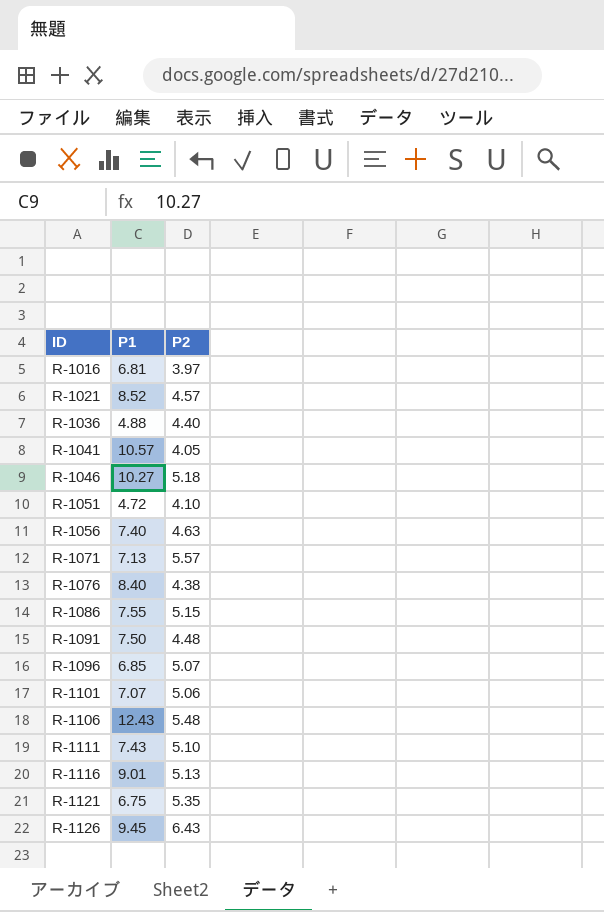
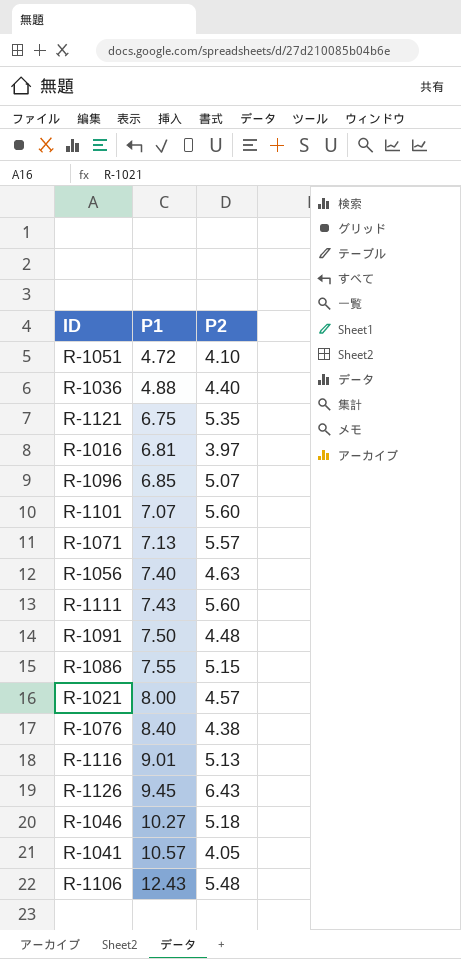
row order: ID ascending -> P1 ascending
R-1101 | P2: 5.06 -> 5.60
R-1111 | P2: 5.10 -> 5.60
R-1021 | P1: 8.52 -> 8.00

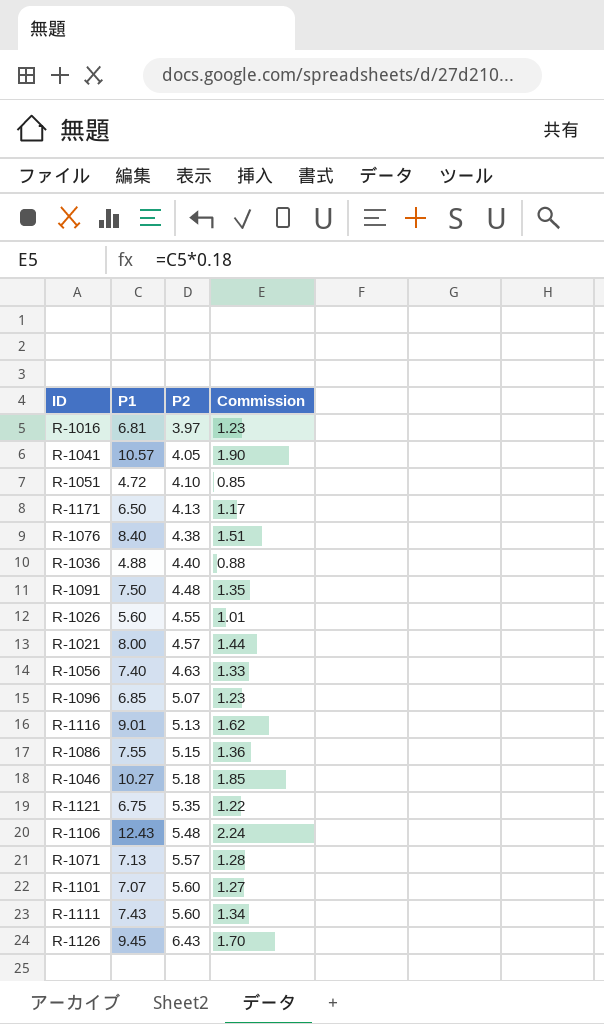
row order: P1 ascending -> P2 ascending
column Commission | formula: none -> [P1] * 0.18
row R-1171: none -> 6.50 | 4.13 | 1.17
row R-1026: none -> 5.60 | 4.55 | 1.01

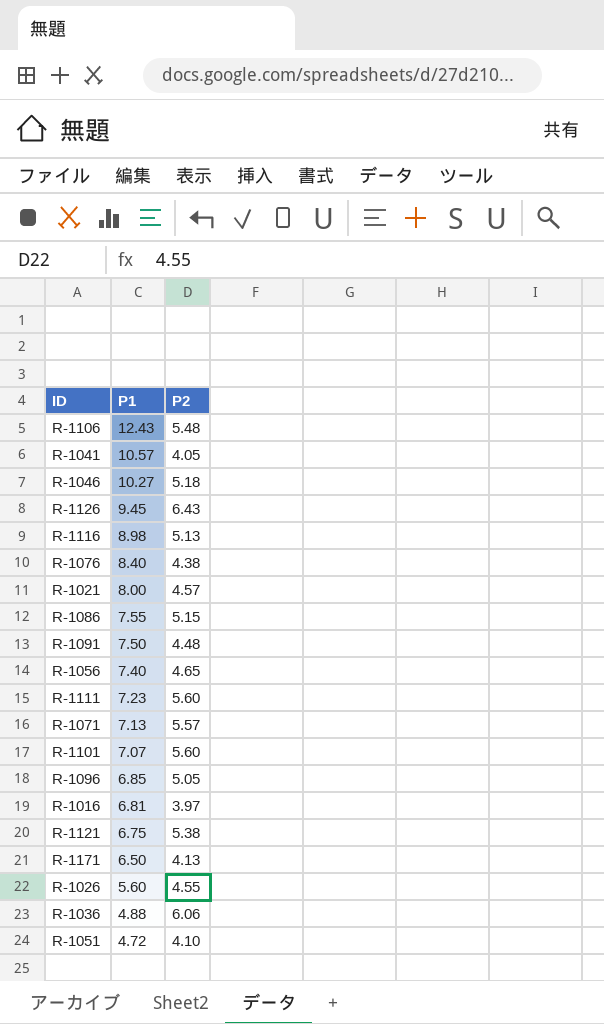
row order: P2 ascending -> P1 descending
column Commission | formula: [P1] * 0.18 -> none
R-1116 | P1: 9.01 -> 8.98
R-1056 | P2: 4.63 -> 4.65
R-1111 | P1: 7.43 -> 7.23
R-1096 | P2: 5.07 -> 5.05
R-1121 | P2: 5.35 -> 5.38
R-1036 | P2: 4.40 -> 6.06

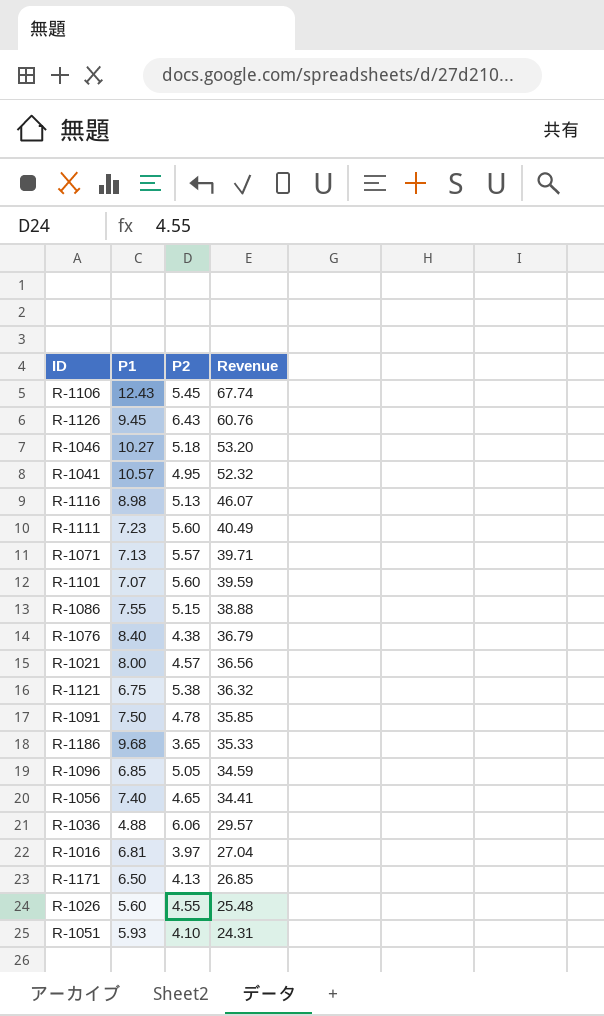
row order: P1 descending -> Revenue descending
column Revenue | formula: none -> [P1] * [P2]
R-1106 | P2: 5.48 -> 5.45
R-1041 | P2: 4.05 -> 4.95
R-1091 | P2: 4.48 -> 4.78
row R-1186: none -> 9.68 | 3.65 | 35.33
R-1051 | P1: 4.72 -> 5.93

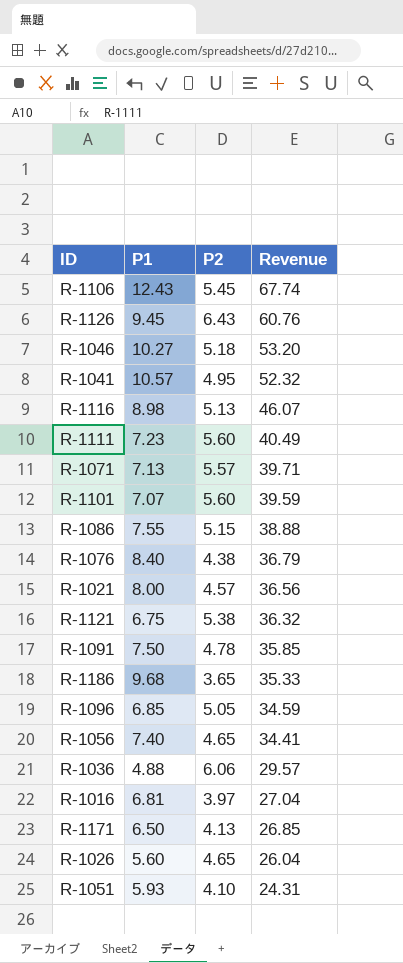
R-1026 | P2: 4.55 -> 4.65
R-1026 | Revenue: 25.48 -> 26.04

